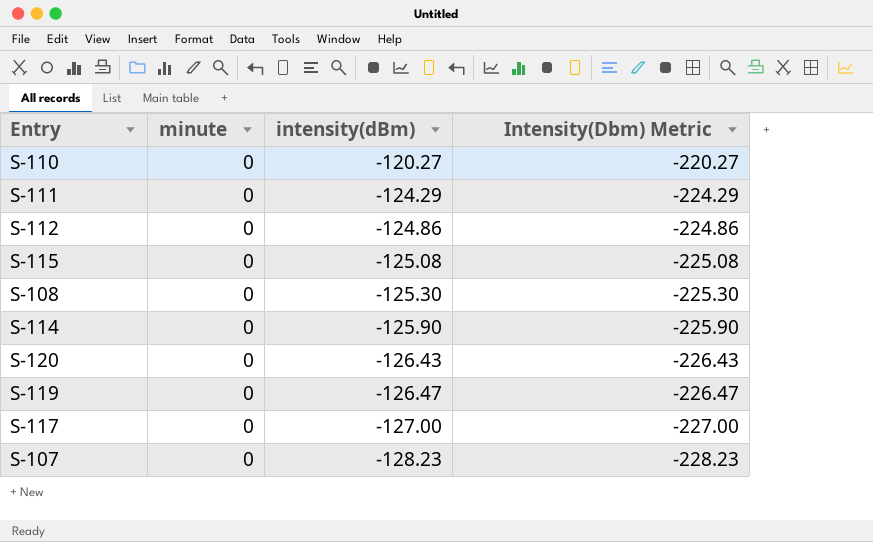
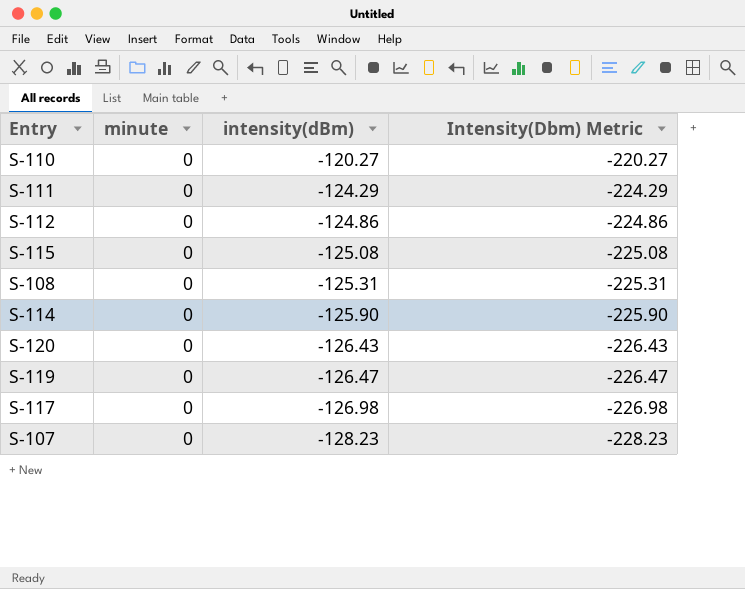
S-108 | intensity(dBm): -125.30 -> -125.31
S-108 | Intensity(Dbm) Metric: -225.30 -> -225.31
S-117 | intensity(dBm): -127.00 -> -126.98
S-117 | Intensity(Dbm) Metric: -227.00 -> -226.98

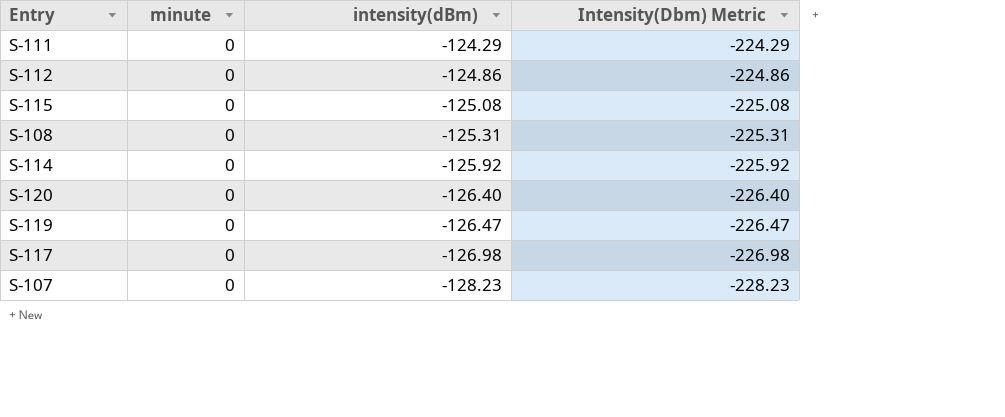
row S-110: 0 | -120.27 | -220.27 -> none
S-114 | intensity(dBm): -125.90 -> -125.92
S-114 | Intensity(Dbm) Metric: -225.90 -> -225.92
S-120 | intensity(dBm): -126.43 -> -126.40
S-120 | Intensity(Dbm) Metric: -226.43 -> -226.40

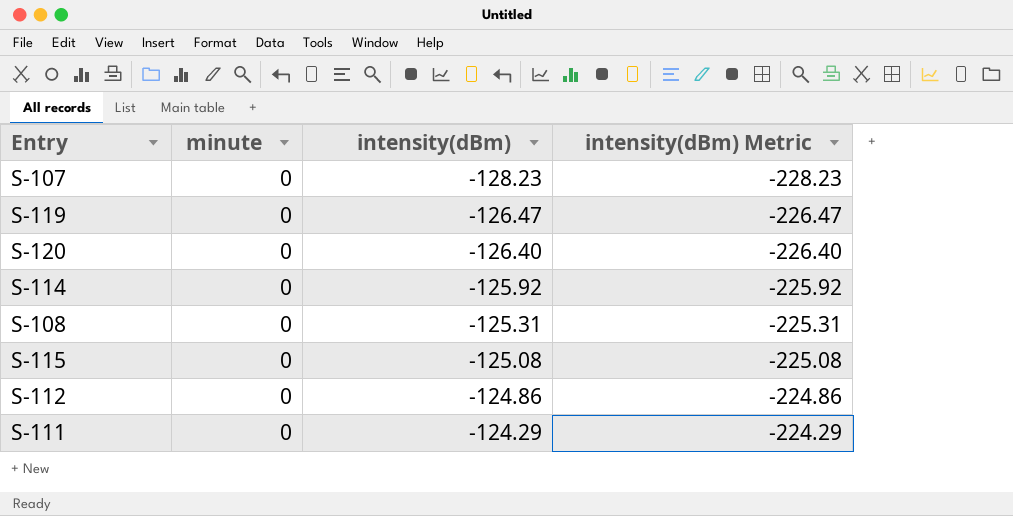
row order: intensity(dBm) descending -> intensity(dBm) ascending
column name: Intensity(Dbm) Metric -> intensity(dBm) Metric
row S-117: 0 | -126.98 | -226.98 -> none

